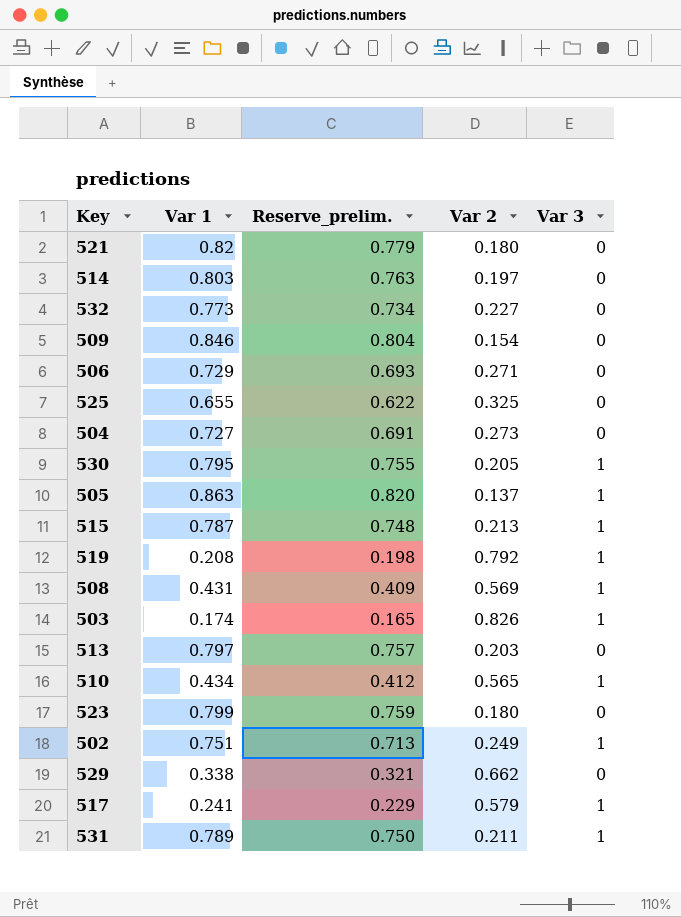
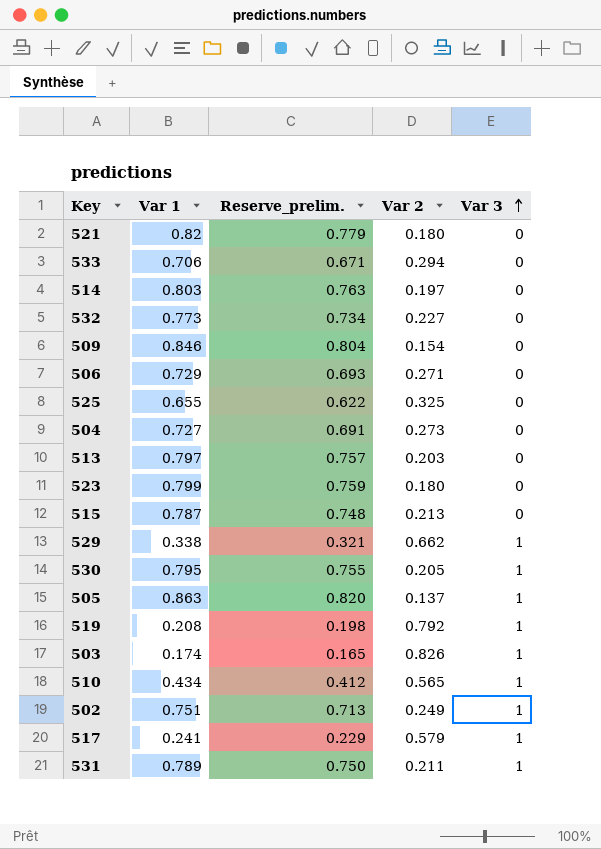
row order: none -> Var 3 ascending
row 508: 0.431 | 0.409 | 0.569 | 1 -> none
row 533: none -> 0.706 | 0.671 | 0.294 | 0
515 | Var 3: 1 -> 0
529 | Var 3: 0 -> 1

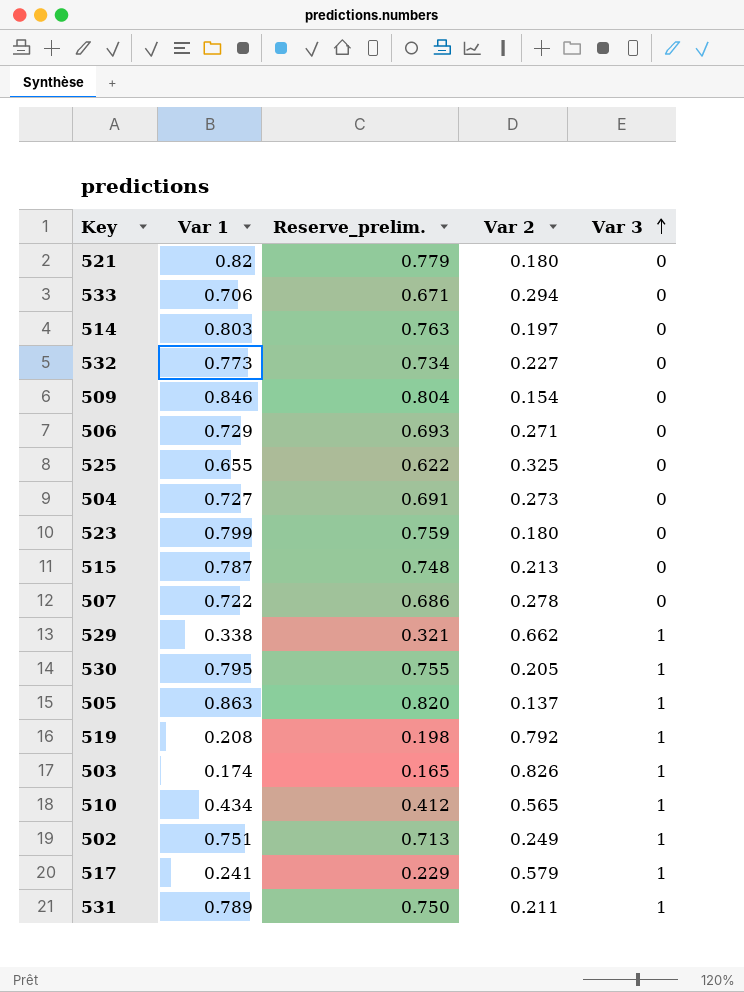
row 513: 0.797 | 0.757 | 0.203 | 0 -> none
row 507: none -> 0.722 | 0.686 | 0.278 | 0

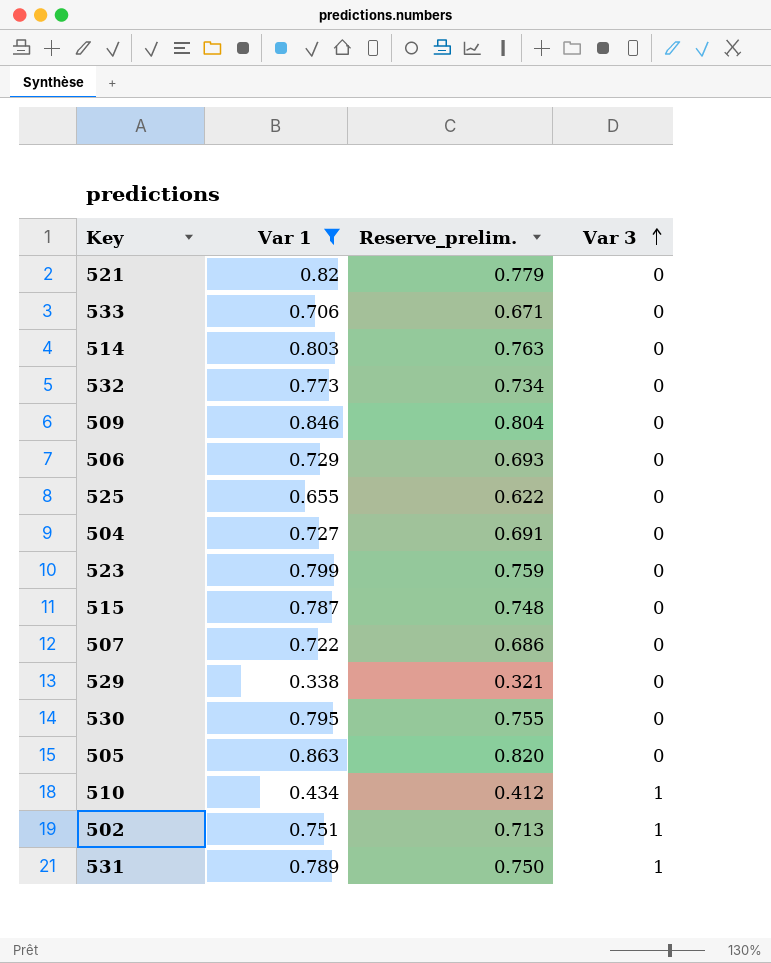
filter: none -> Var 1 >= 0.338
column Var 2 | position: 4 -> none
529 | Var 3: 1 -> 0
530 | Var 3: 1 -> 0
505 | Var 3: 1 -> 0

